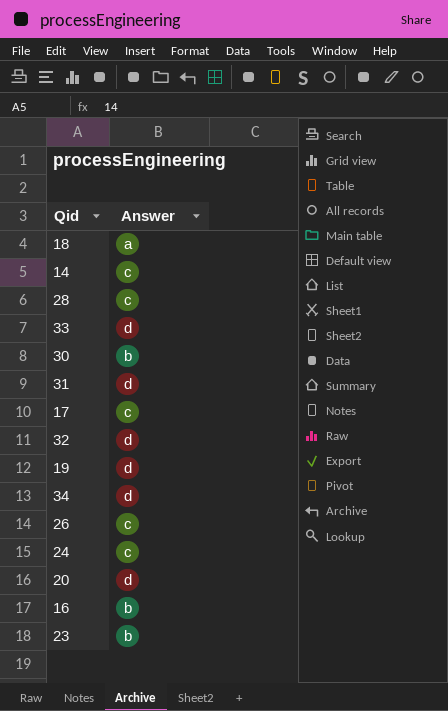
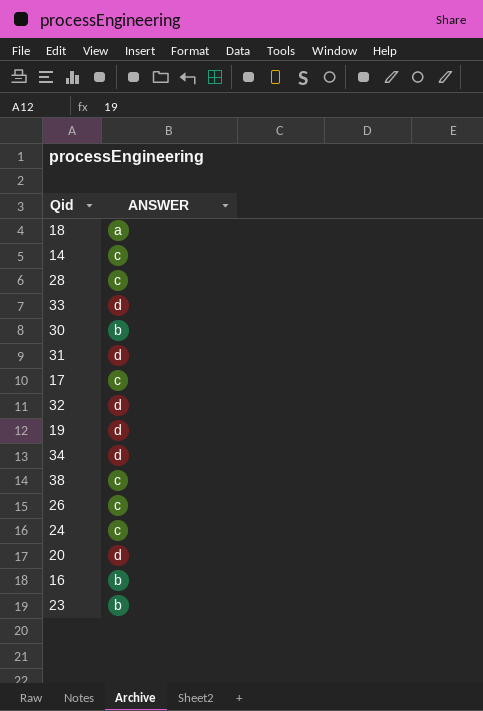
column name: Answer -> ANSWER
row 38: none -> c

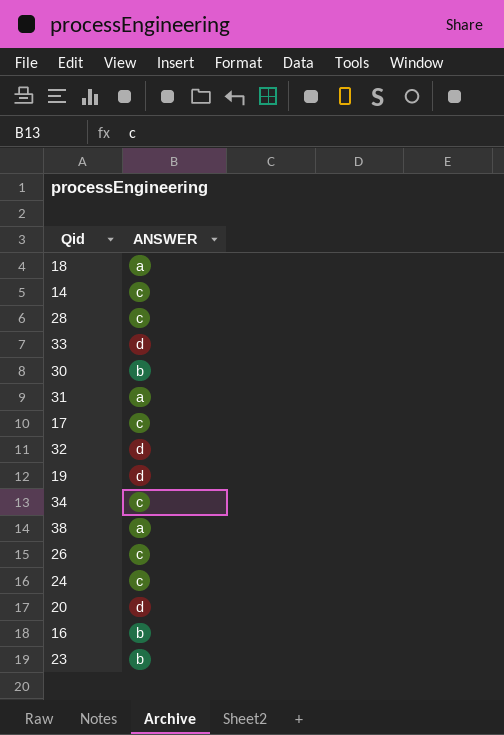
31 | ANSWER: d -> a
34 | ANSWER: d -> c
38 | ANSWER: c -> a

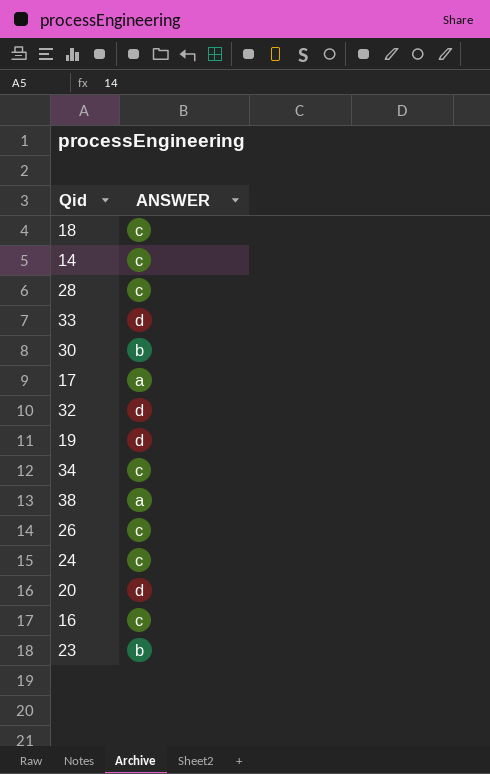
row 31: a -> none
18 | ANSWER: a -> c
17 | ANSWER: c -> a
16 | ANSWER: b -> c

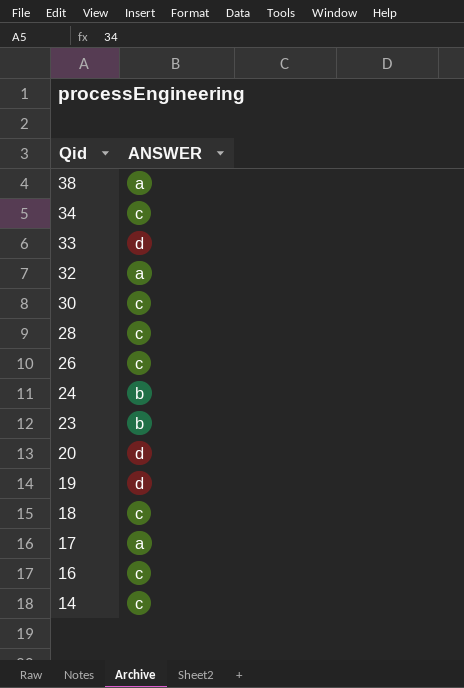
row order: none -> Qid descending
32 | ANSWER: d -> a
30 | ANSWER: b -> c
24 | ANSWER: c -> b

